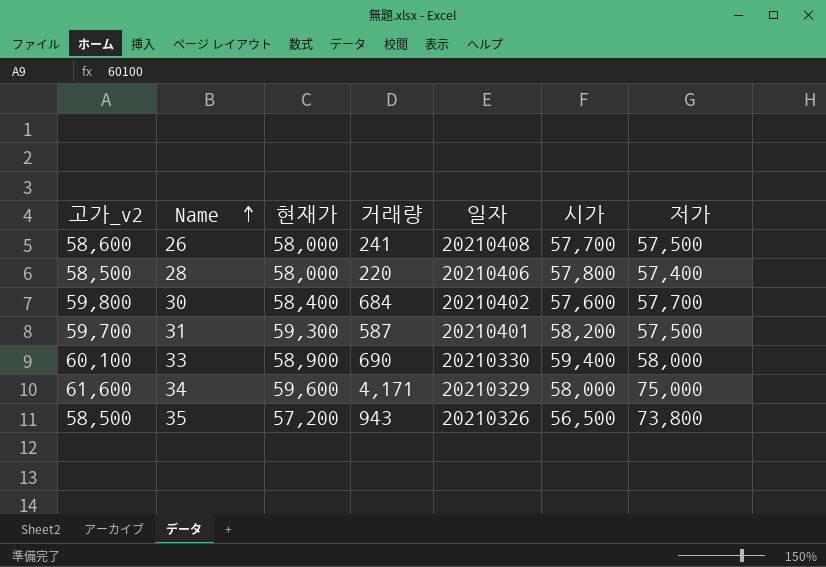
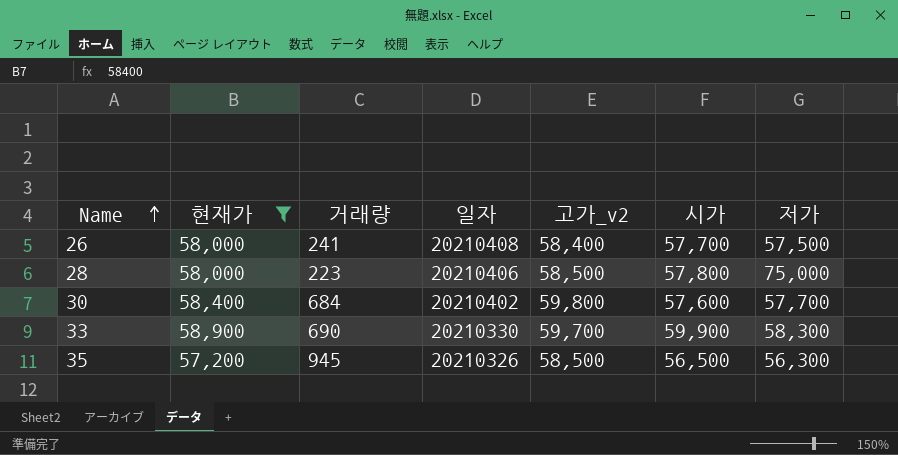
filter: none -> 현재가 <= 58,900
column 고가_v2 | position: 1 -> 5
26 | 고가_v2: 58,600 -> 58,400
28 | 거래량: 220 -> 223
28 | 저가: 57,400 -> 75,000
33 | 고가_v2: 60,100 -> 59,700
33 | 시가: 59,400 -> 59,900
33 | 저가: 58,000 -> 58,300
35 | 거래량: 943 -> 945
35 | 저가: 73,800 -> 56,300

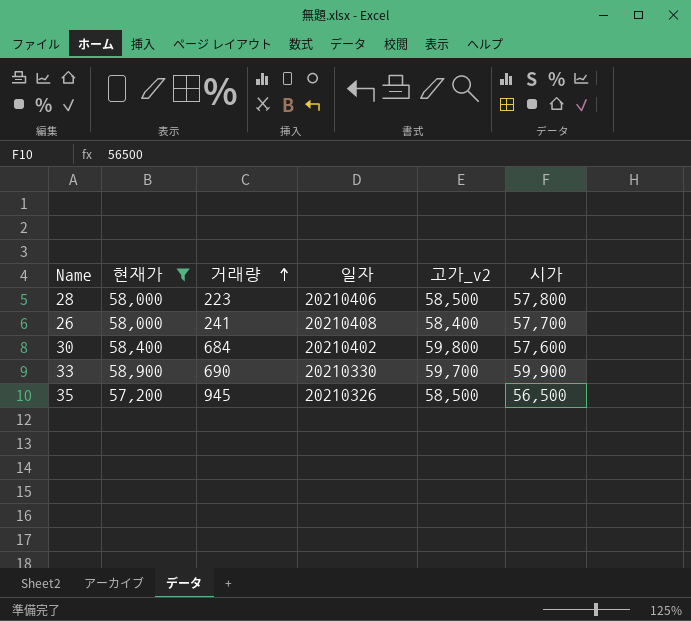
row order: Name ascending -> 거래량 ascending
column 저가 | position: 7 -> none

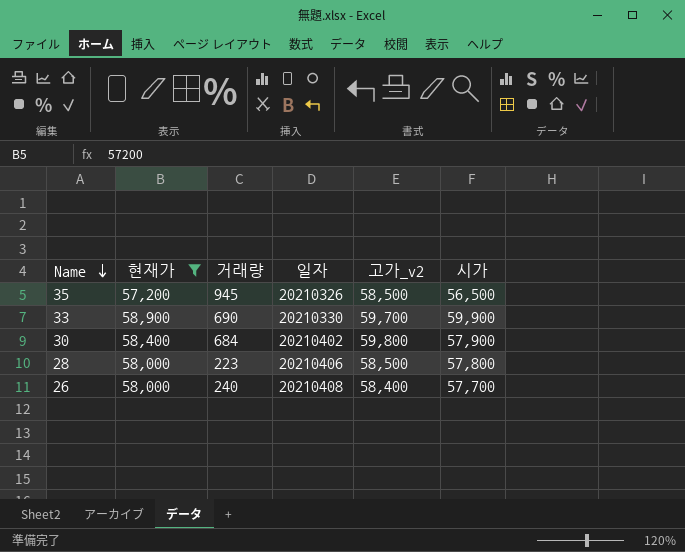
row order: 거래량 ascending -> Name descending
30 | 시가: 57,600 -> 57,900
26 | 거래량: 241 -> 240

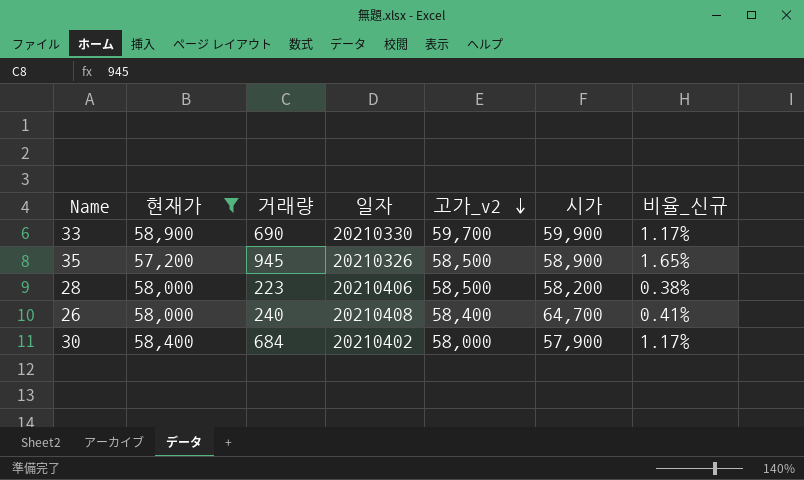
row order: Name descending -> 고가_v2 descending
column 비율_신규 | formula: none -> [거래량] / [현재가]
35 | 시가: 56,500 -> 58,900
28 | 시가: 57,800 -> 58,200
26 | 시가: 57,700 -> 64,700
30 | 고가_v2: 59,800 -> 58,000

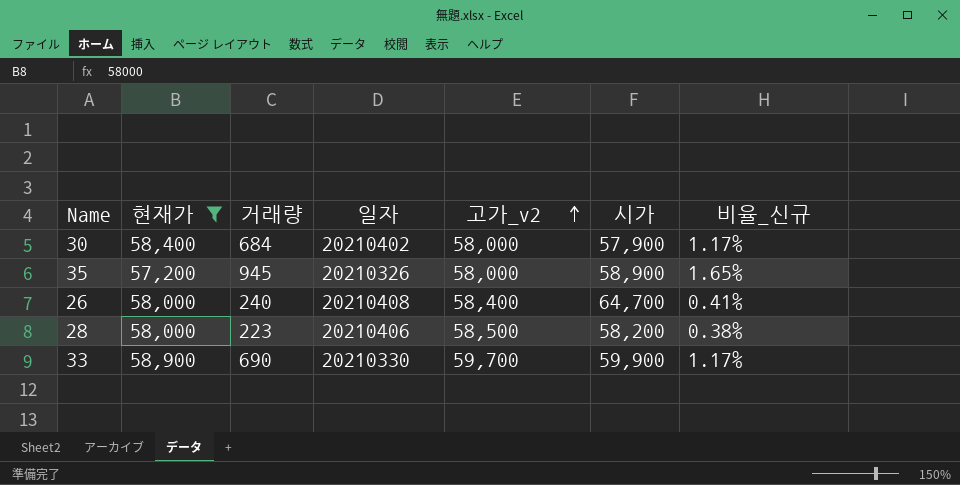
row order: 고가_v2 descending -> 고가_v2 ascending
35 | 고가_v2: 58,500 -> 58,000

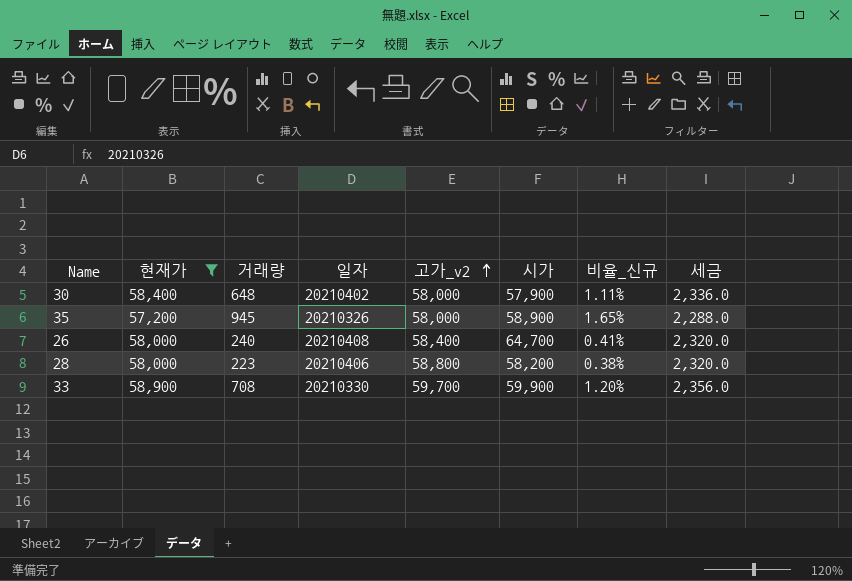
column 세금 | formula: none -> [현재가] * 0.04
30 | 거래량: 684 -> 648
30 | 비율_신규: 1.17% -> 1.11%
28 | 고가_v2: 58,500 -> 58,800
33 | 거래량: 690 -> 708
33 | 비율_신규: 1.17% -> 1.20%

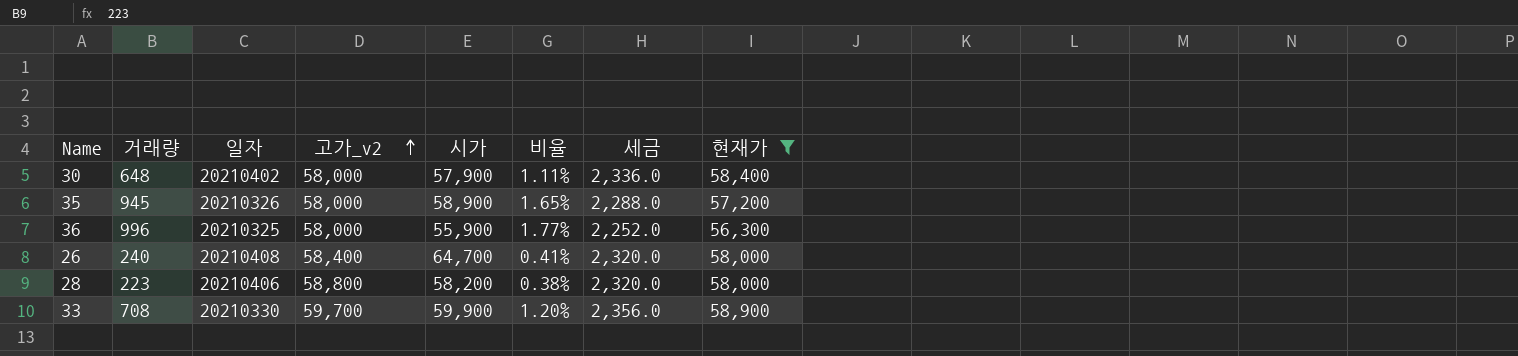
column name: 비율_신규 -> 비율
column 현재가 | position: 2 -> 8
row 36: none -> 996 | 20210325 | 58,000 | 55,900 | 1.77% | 2,252.0 | 56,300

